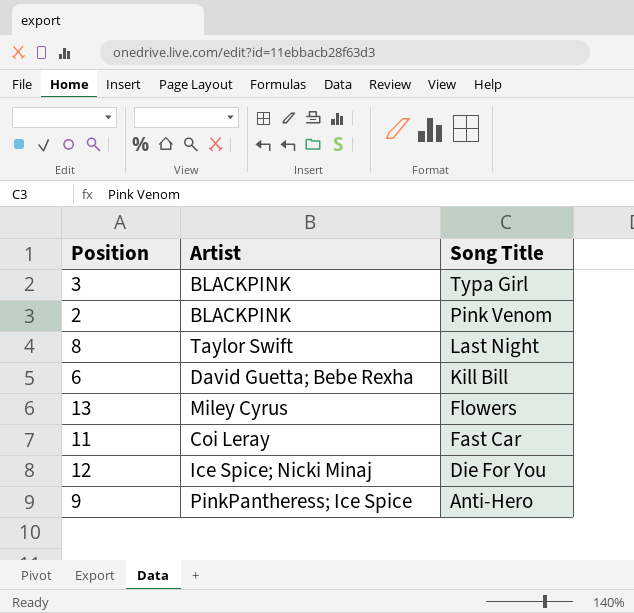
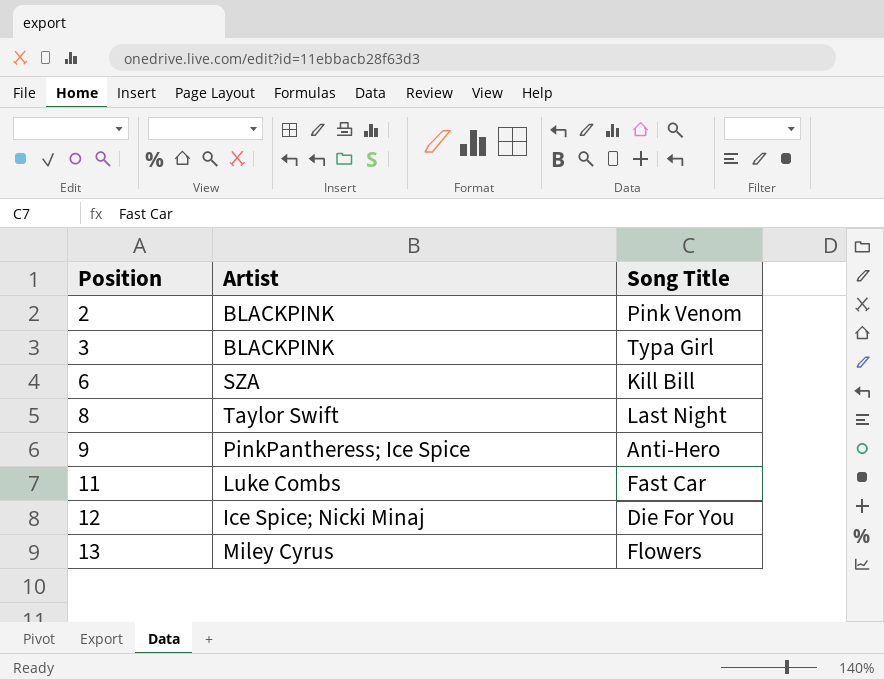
row order: Song Title descending -> Position ascending
6 | Artist: David Guetta; Bebe Rexha -> SZA
11 | Artist: Coi Leray -> Luke Combs

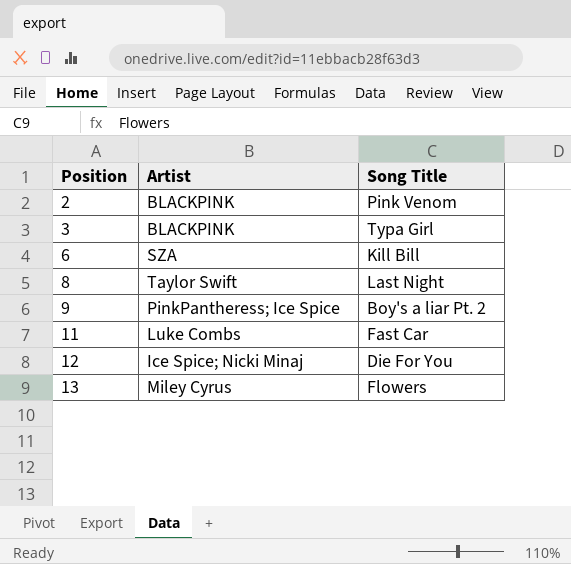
9 | Song Title: Anti-Hero -> Boy's a liar Pt. 2

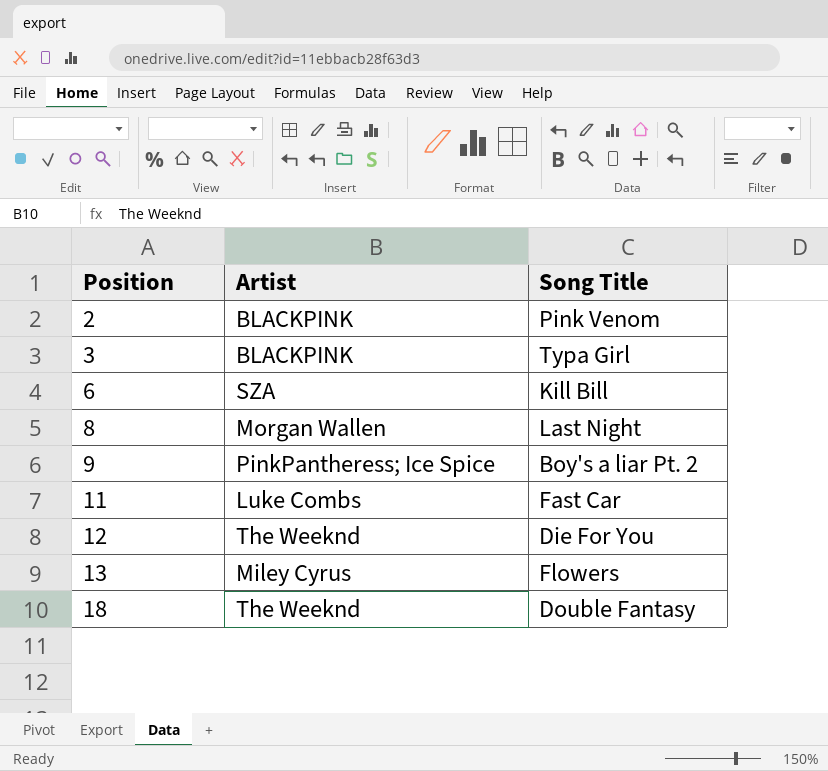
8 | Artist: Taylor Swift -> Morgan Wallen
12 | Artist: Ice Spice; Nicki Minaj -> The Weeknd
row 18: none -> The Weeknd | Double Fantasy

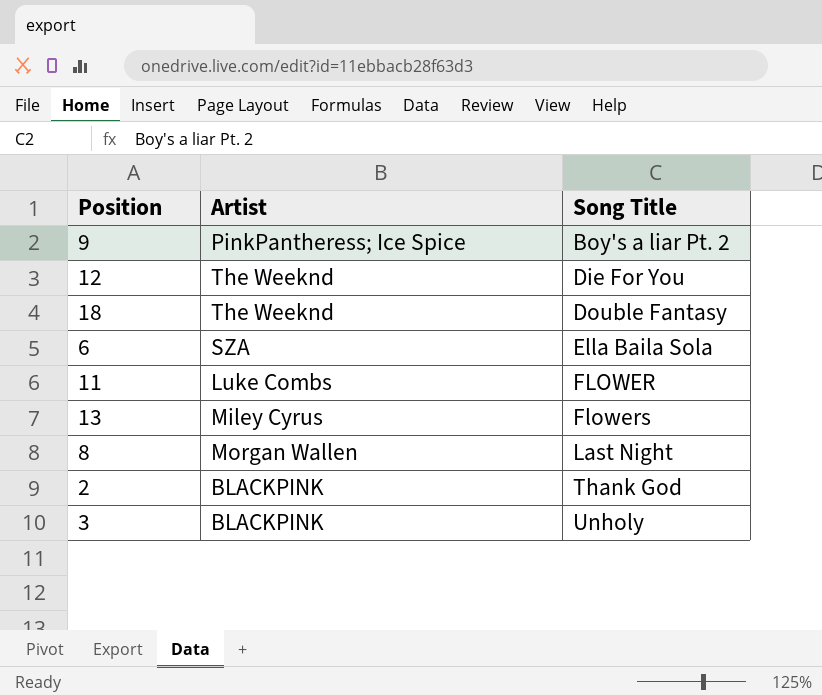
row order: Position ascending -> Song Title ascending
6 | Song Title: Kill Bill -> Ella Baila Sola
11 | Song Title: Fast Car -> FLOWER
2 | Song Title: Pink Venom -> Thank God
3 | Song Title: Typa Girl -> Unholy

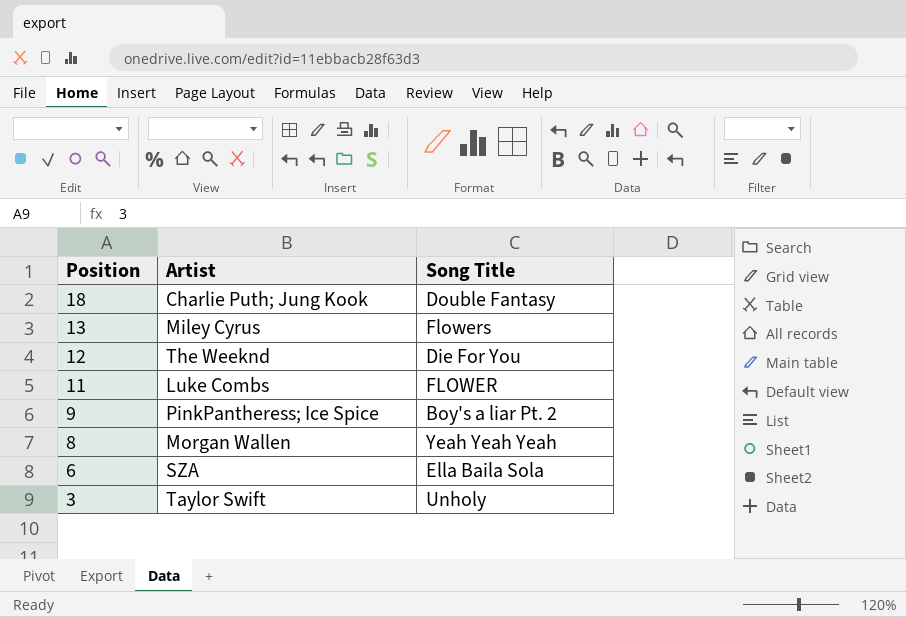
row order: Song Title ascending -> Position descending
row 2: BLACKPINK | Thank God -> none
18 | Artist: The Weeknd -> Charlie Puth; Jung Kook
8 | Song Title: Last Night -> Yeah Yeah Yeah
3 | Artist: BLACKPINK -> Taylor Swift

